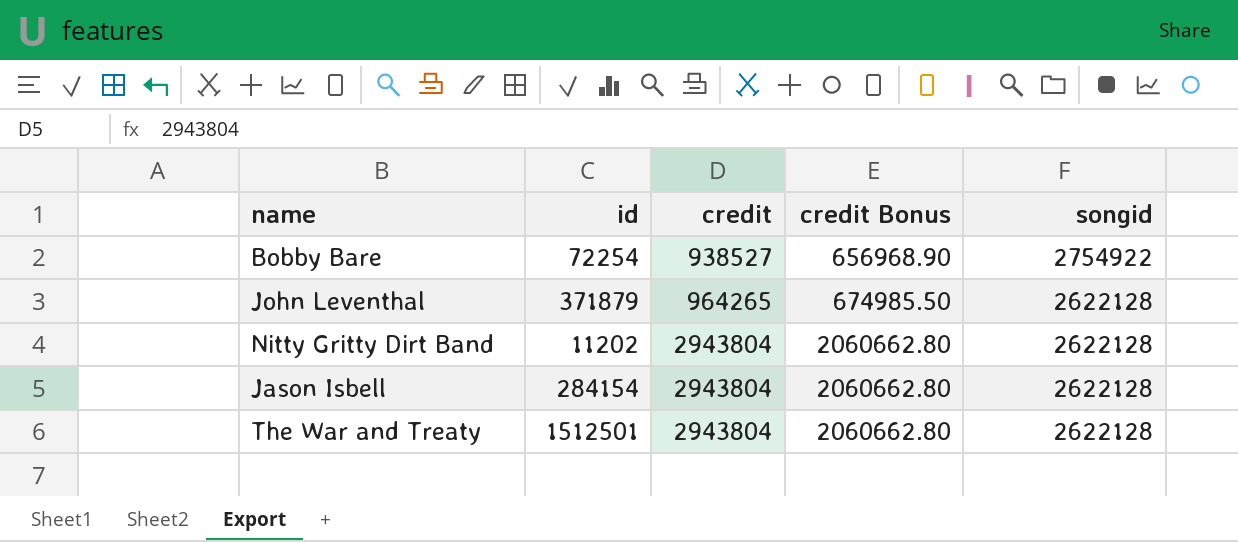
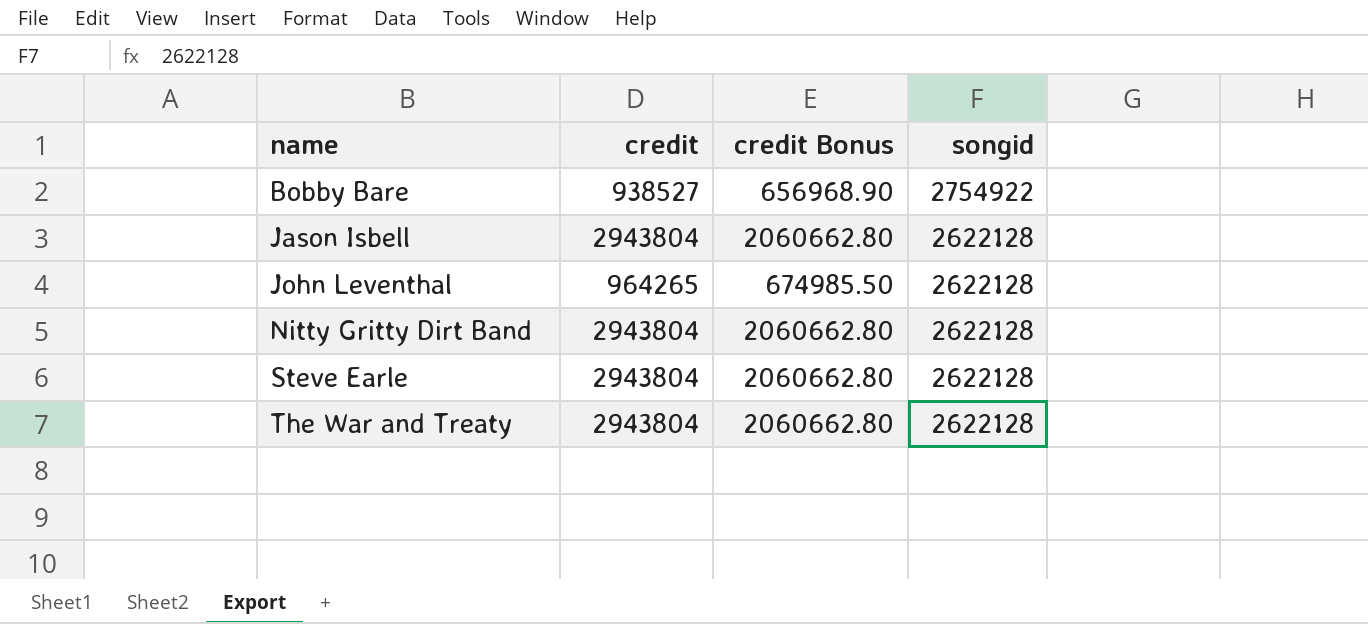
row order: credit ascending -> name ascending
column id | position: 2 -> none
row Steve Earle: none -> 2943804 | 2060662.80 | 2622128

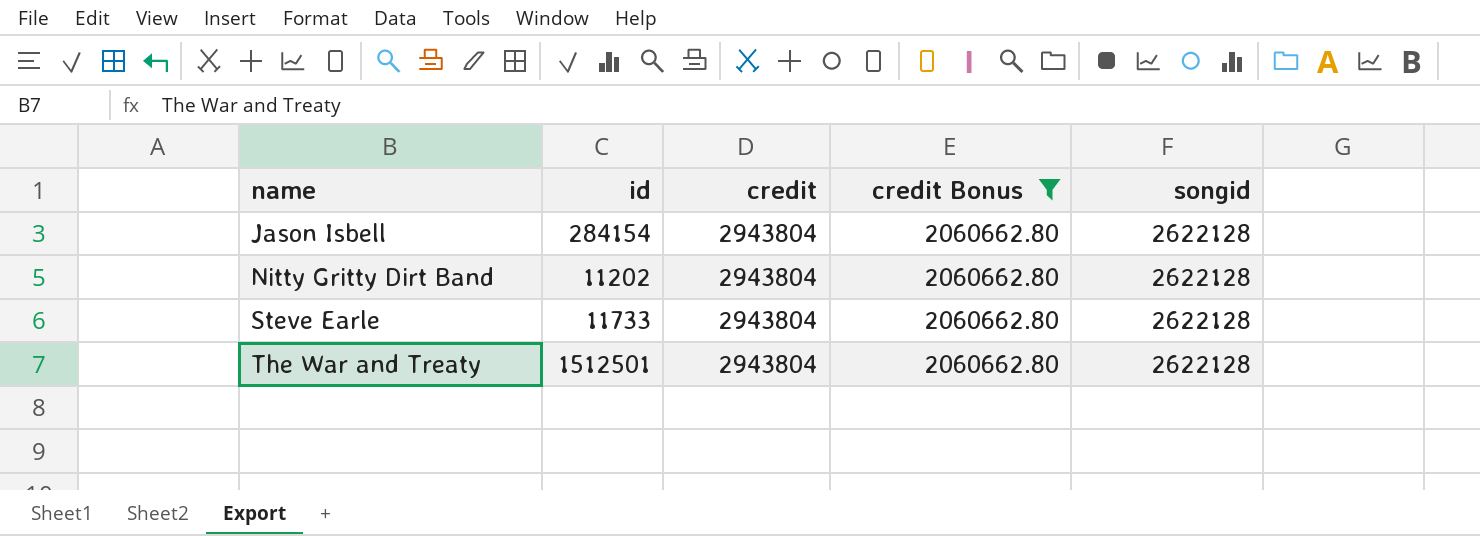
filter: none -> credit Bonus = 2060662.80
column id | position: none -> 2

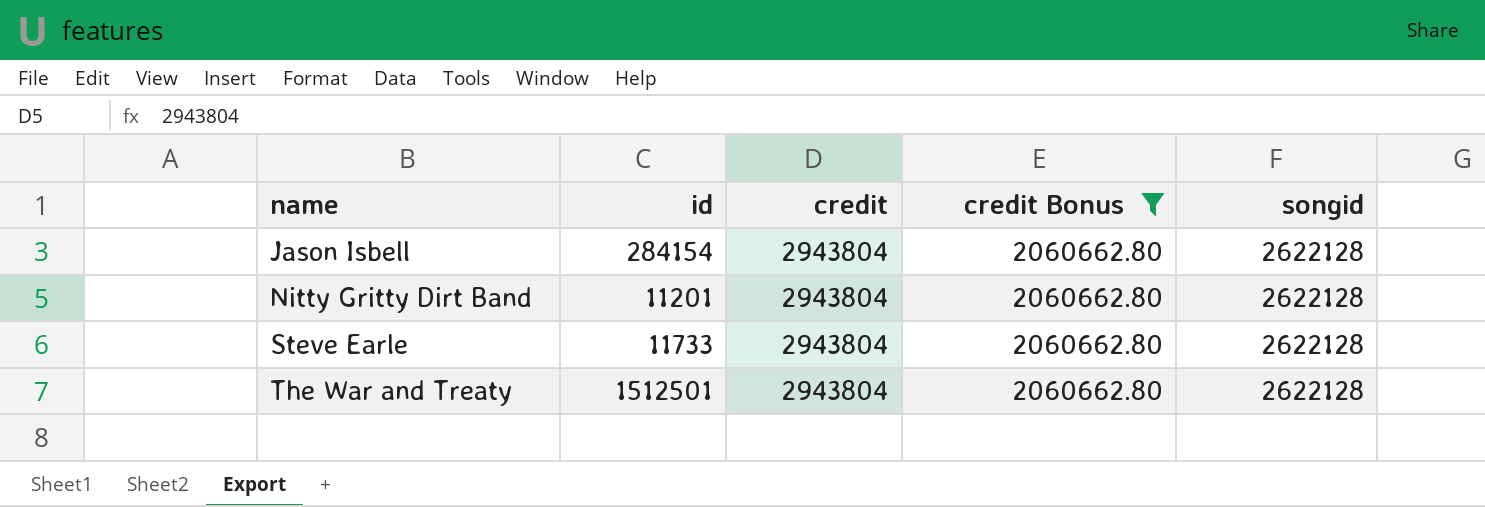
Nitty Gritty Dirt Band | id: 11202 -> 11201

